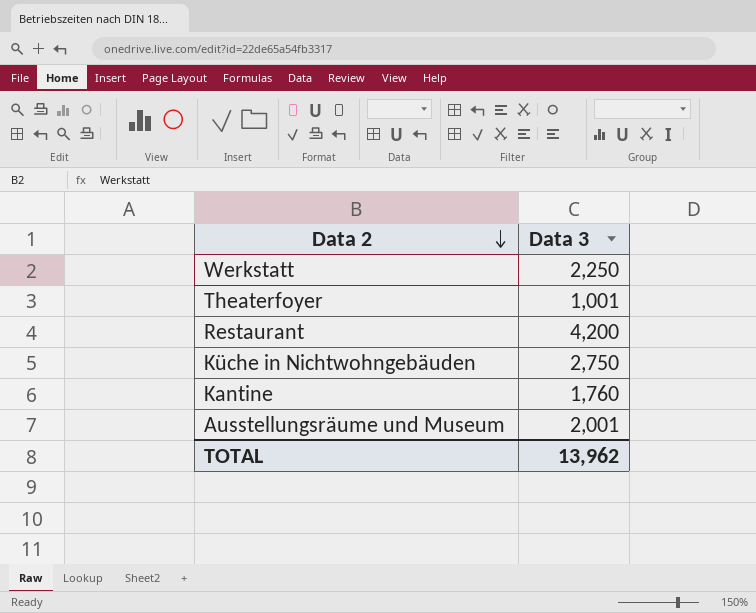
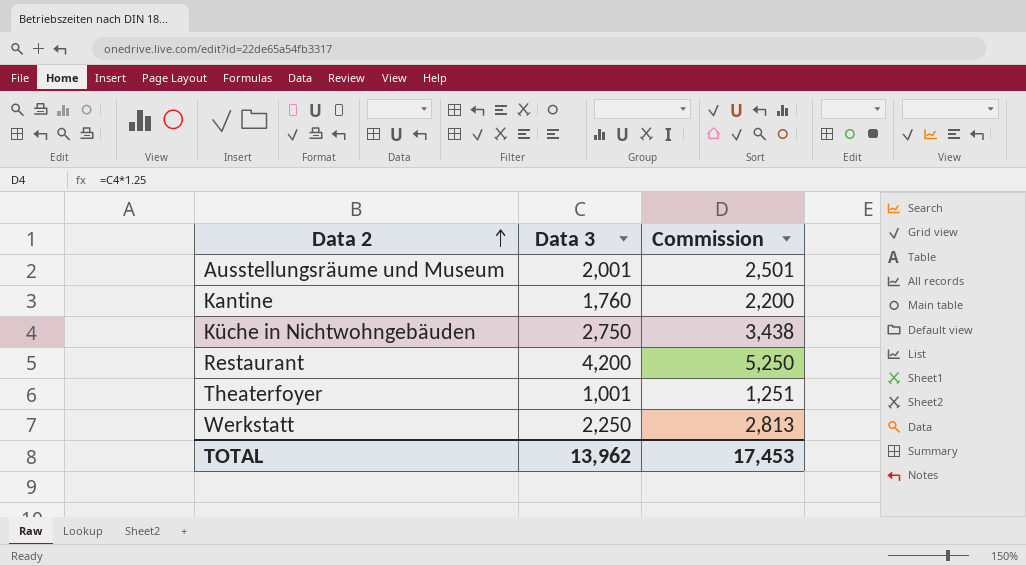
row order: Data 2 descending -> Data 2 ascending
column Commission | formula: none -> [Data 3] * 1.25

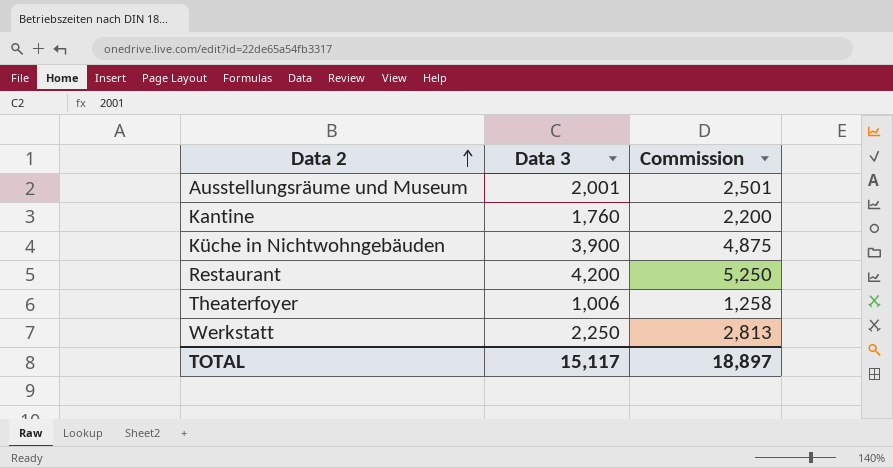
Küche in Nichtwohngebäuden | Data 3: 2,750 -> 3,900
Küche in Nichtwohngebäuden | Commission: 3,438 -> 4,875
Theaterfoyer | Data 3: 1,001 -> 1,006
Theaterfoyer | Commission: 1,251 -> 1,258
TOTAL | Data 3: 13,962 -> 15,117
TOTAL | Commission: 17,453 -> 18,897

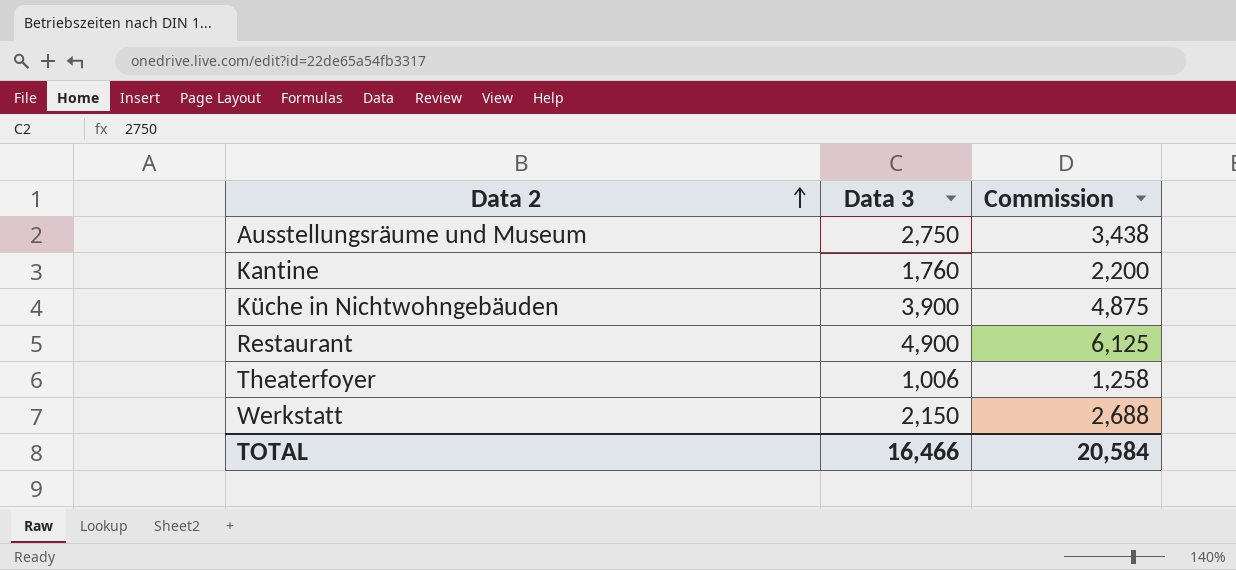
Ausstellungsräume und Museum | Data 3: 2,001 -> 2,750
Ausstellungsräume und Museum | Commission: 2,501 -> 3,438
Restaurant | Data 3: 4,200 -> 4,900
Restaurant | Commission: 5,250 -> 6,125
Werkstatt | Data 3: 2,250 -> 2,150
Werkstatt | Commission: 2,813 -> 2,688
TOTAL | Data 3: 15,117 -> 16,466
TOTAL | Commission: 18,897 -> 20,584

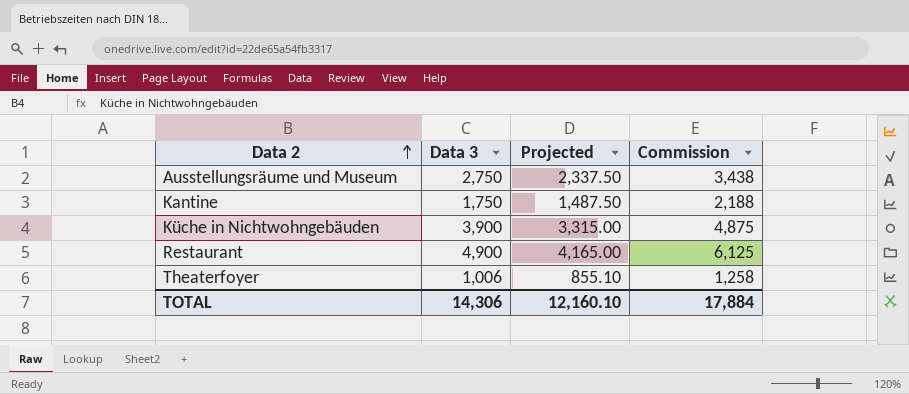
column Projected | formula: none -> [Data 3] * 0.85
row Werkstatt: 2,150 | 2,688 -> none
Kantine | Data 3: 1,760 -> 1,750
Kantine | Commission: 2,200 -> 2,188
TOTAL | Data 3: 16,466 -> 14,306
TOTAL | Commission: 20,584 -> 17,884

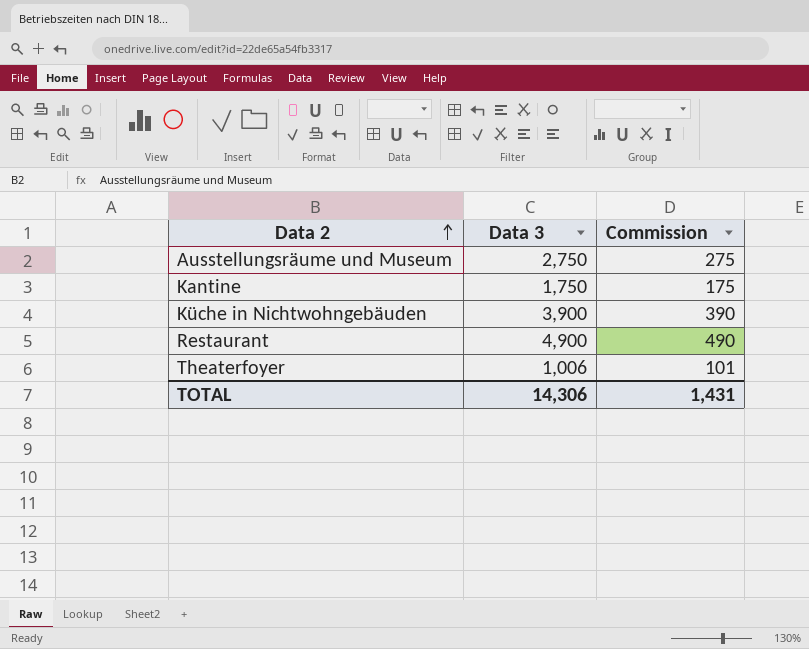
column Projected | formula: [Data 3] * 0.85 -> none
column Commission | formula: [Data 3] * 1.25 -> [Data 3] * 0.1
TOTAL | Commission: 17,884 -> 1,431

